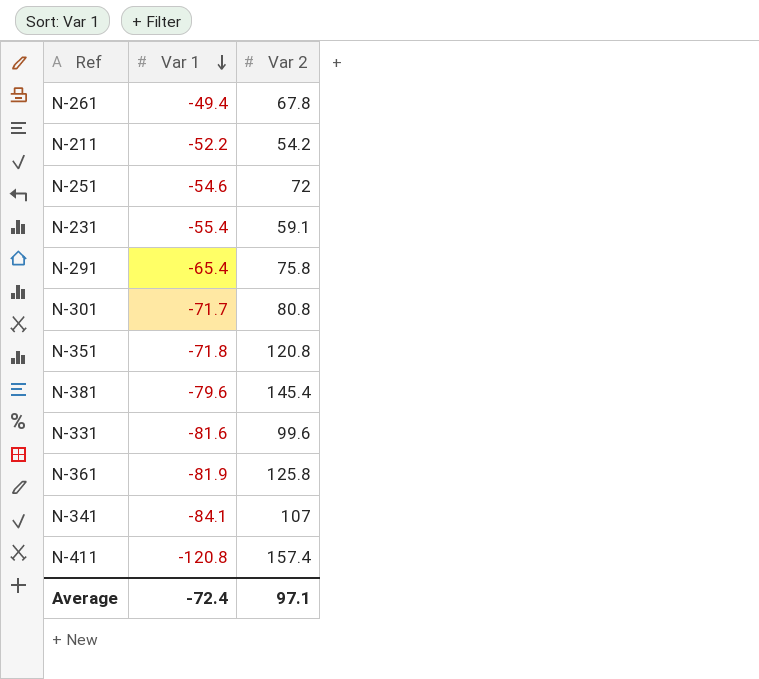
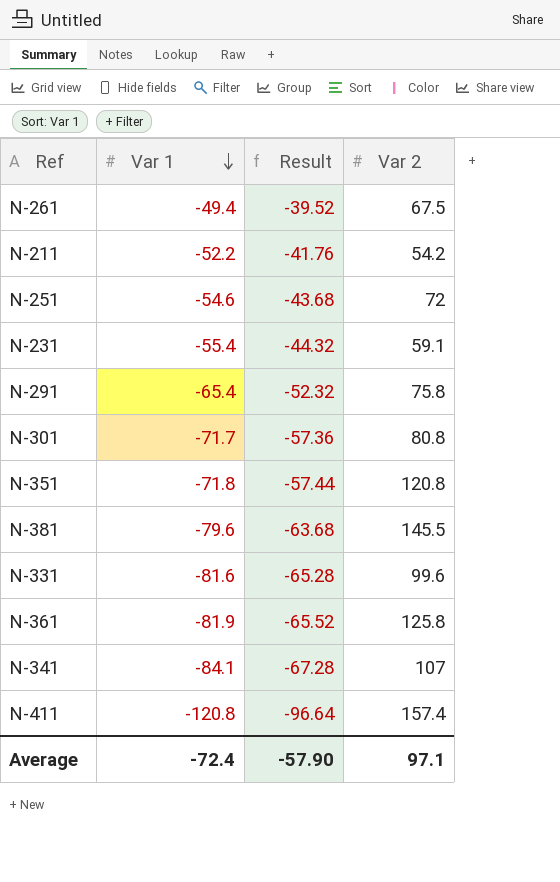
column Result | formula: none -> [Var 1] * 0.8
N-261 | Var 2: 67.8 -> 67.5
N-381 | Var 2: 145.4 -> 145.5

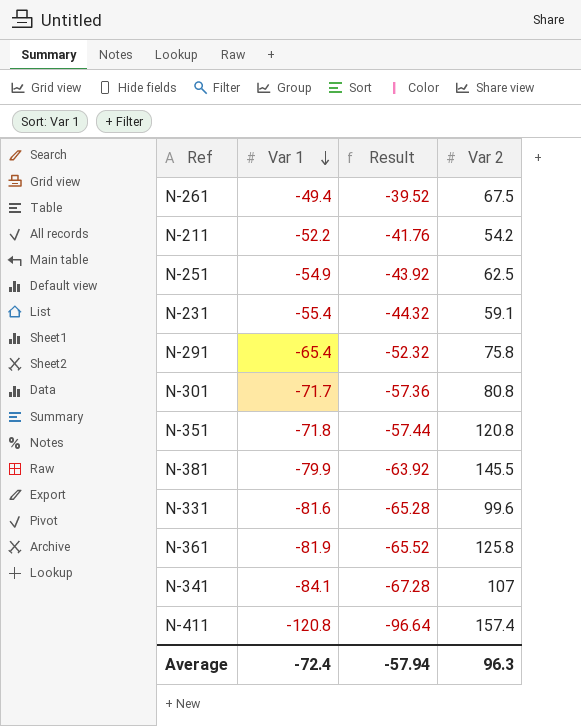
N-251 | Var 1: -54.6 -> -54.9
N-251 | Result: -43.68 -> -43.92
N-251 | Var 2: 72 -> 62.5
N-381 | Var 1: -79.6 -> -79.9
N-381 | Result: -63.68 -> -63.92
Average | Result: -57.90 -> -57.94
Average | Var 2: 97.1 -> 96.3

